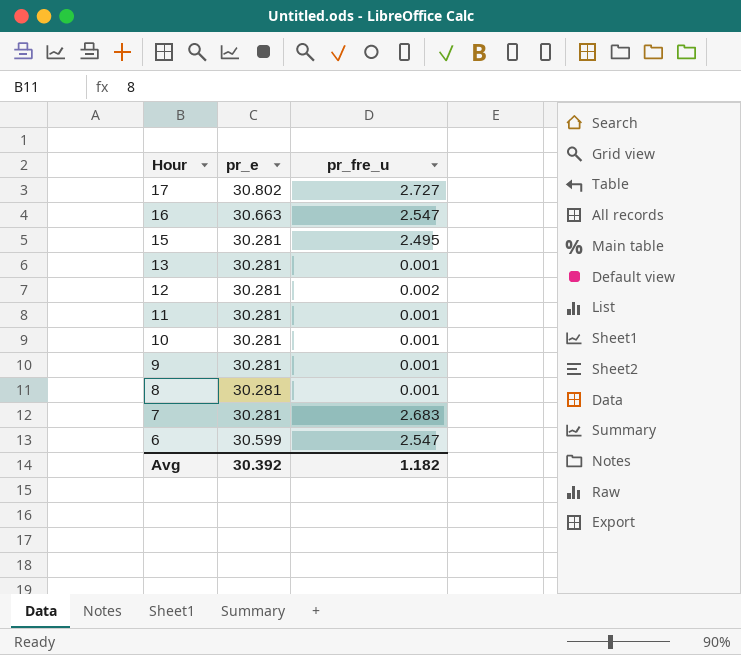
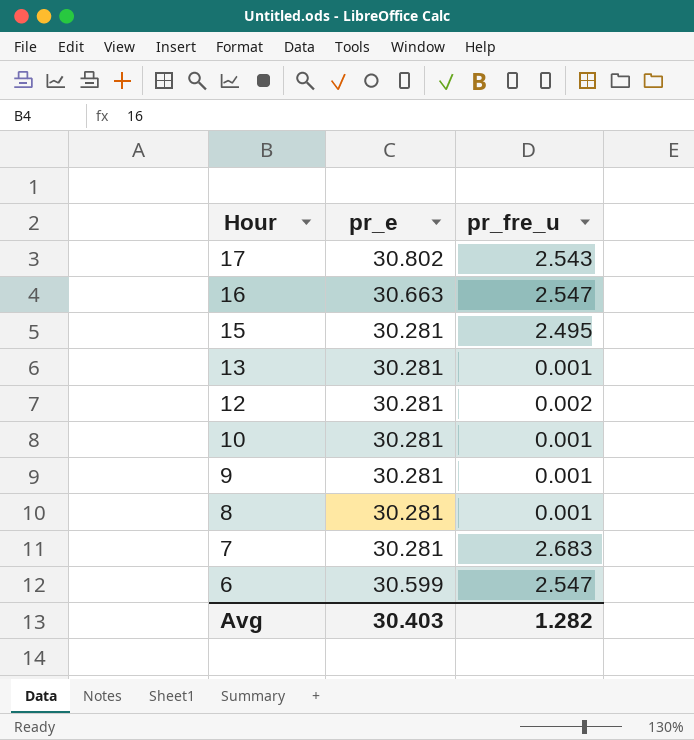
row 11: 30.281 | 0.001 -> none
17 | pr_fre_u: 2.727 -> 2.543
Avg | pr_e: 30.392 -> 30.403
Avg | pr_fre_u: 1.182 -> 1.282

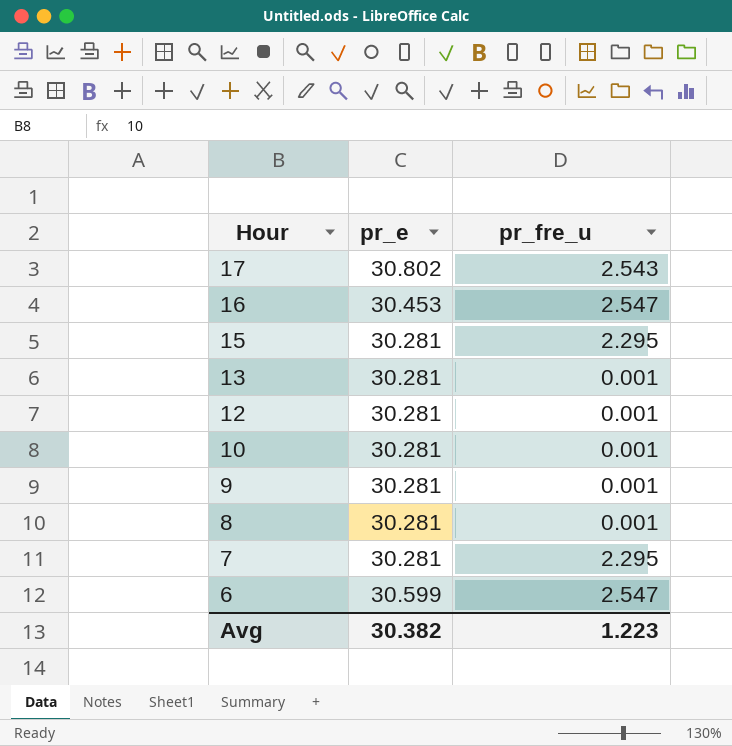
16 | pr_e: 30.663 -> 30.453
15 | pr_fre_u: 2.495 -> 2.295
12 | pr_fre_u: 0.002 -> 0.001
7 | pr_fre_u: 2.683 -> 2.295
Avg | pr_e: 30.403 -> 30.382
Avg | pr_fre_u: 1.282 -> 1.223

